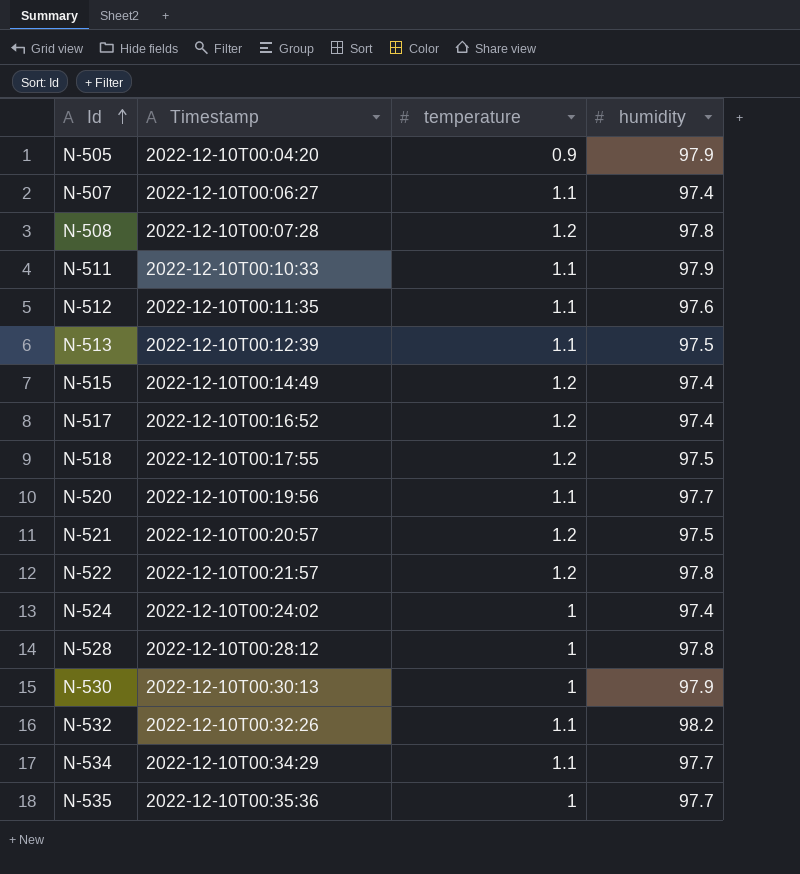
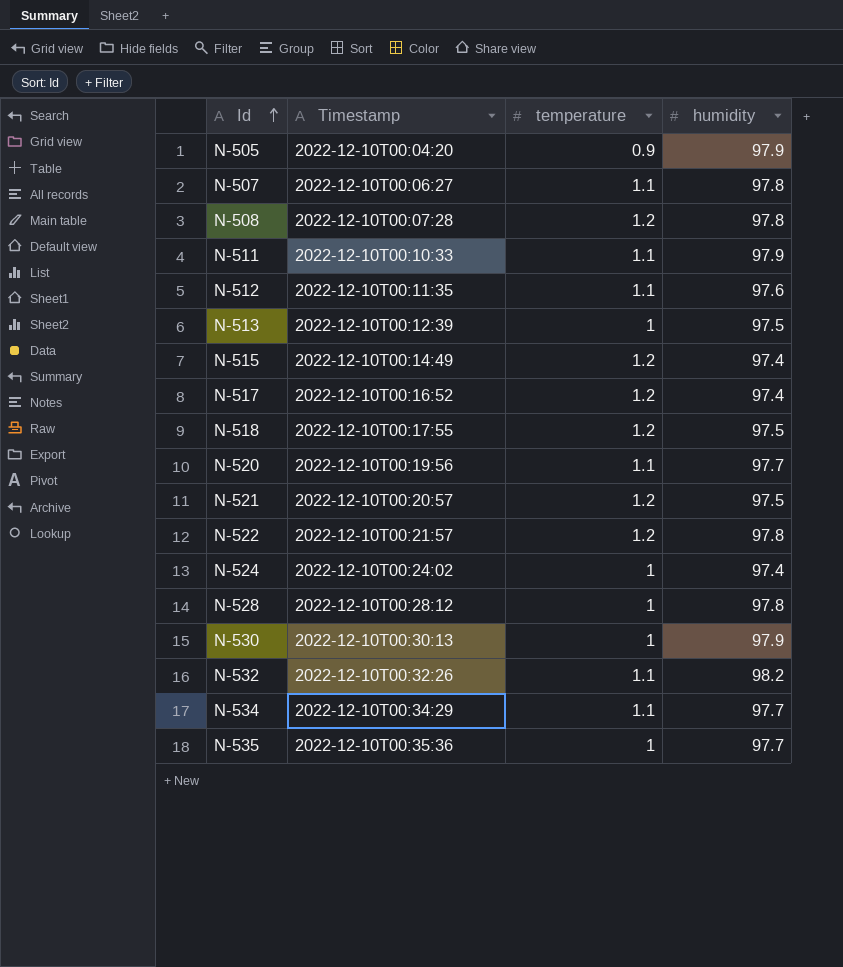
N-507 | humidity: 97.4 -> 97.8
N-513 | temperature: 1.1 -> 1

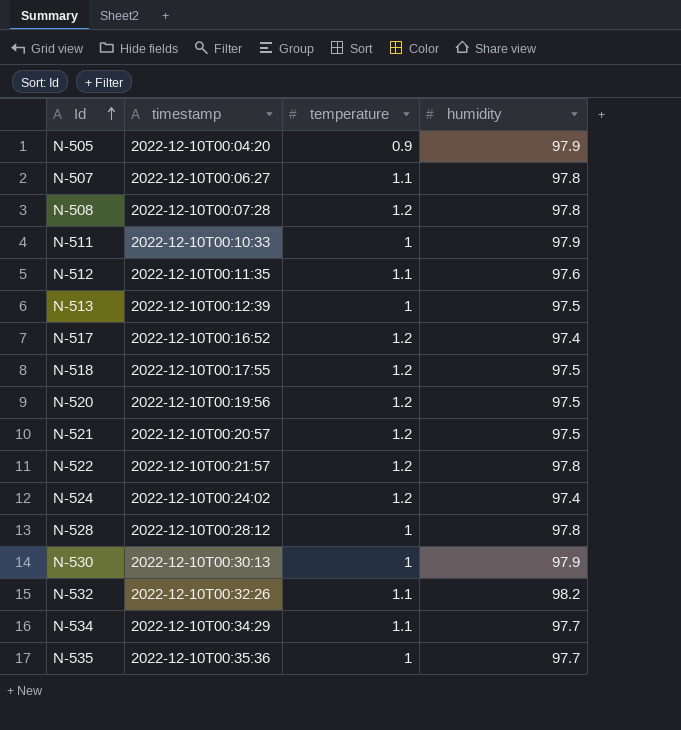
column name: Timestamp -> timestamp
row N-515: 2022-12-10T00:14:49 | 1.2 | 97.4 -> none
N-511 | temperature: 1.1 -> 1
N-520 | temperature: 1.1 -> 1.2
N-520 | humidity: 97.7 -> 97.5
N-524 | temperature: 1 -> 1.2

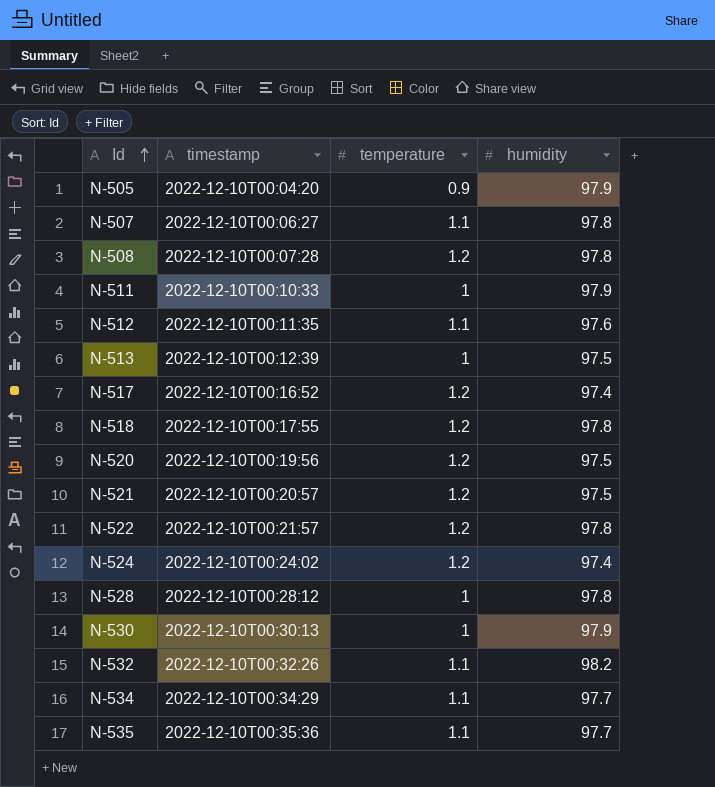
N-518 | humidity: 97.5 -> 97.8
N-535 | temperature: 1 -> 1.1

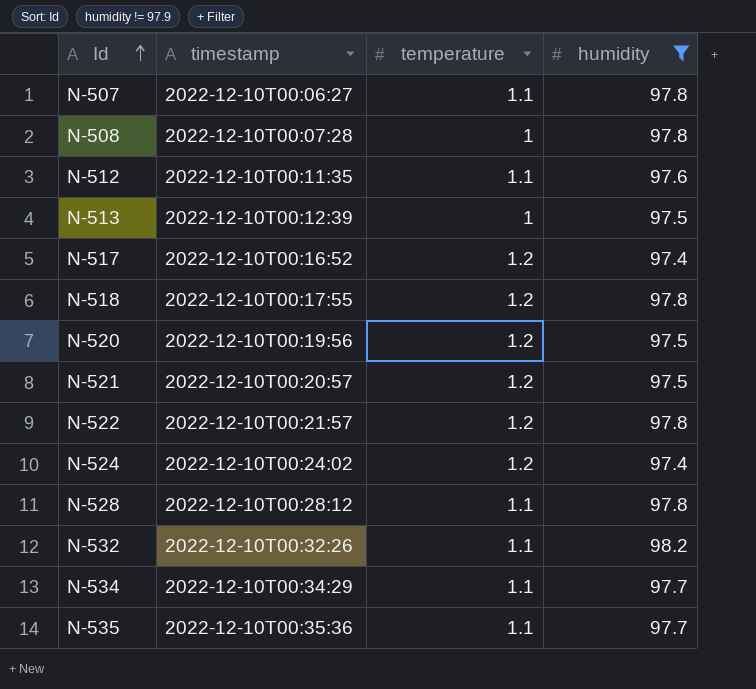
filter: none -> humidity != 97.9
N-508 | temperature: 1.2 -> 1
N-528 | temperature: 1 -> 1.1

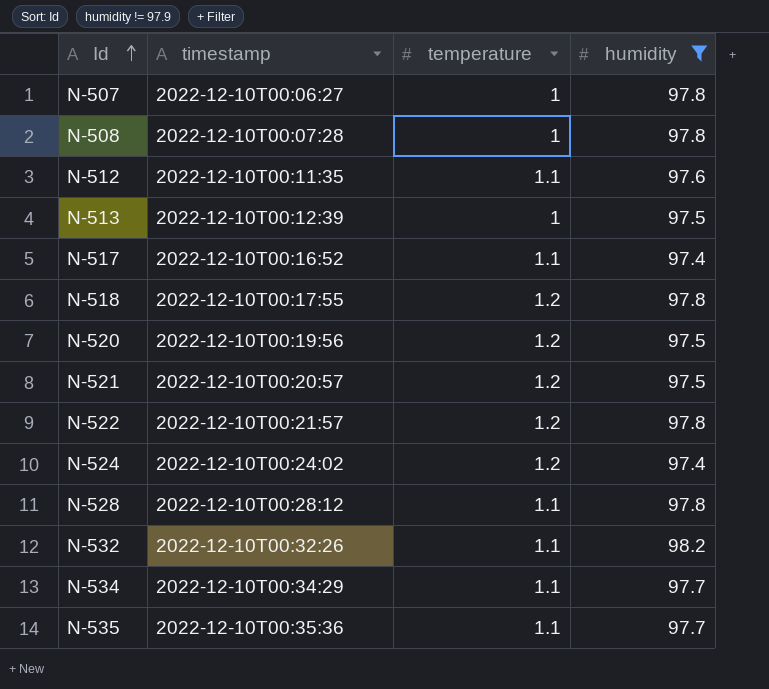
N-507 | temperature: 1.1 -> 1
N-517 | temperature: 1.2 -> 1.1

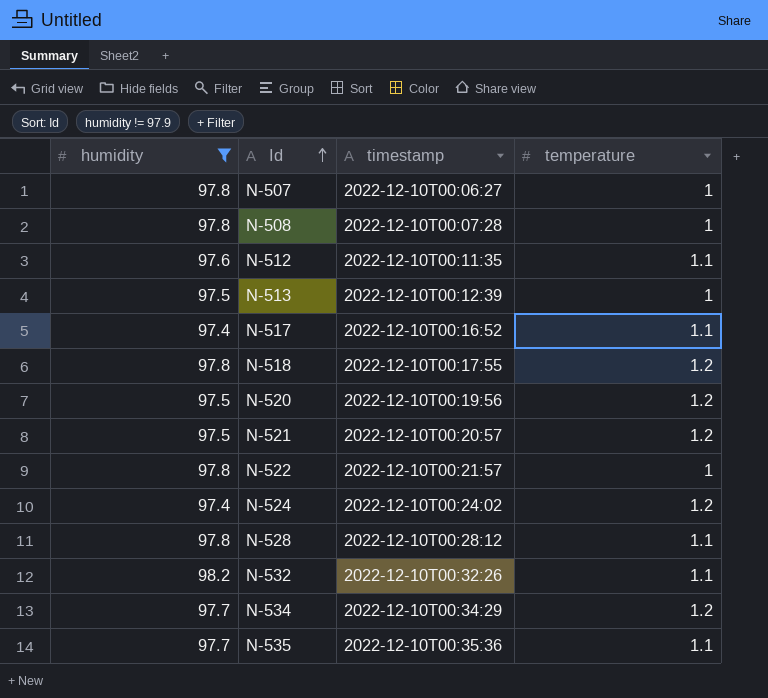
column humidity | position: 4 -> 1
N-522 | temperature: 1.2 -> 1
N-534 | temperature: 1.1 -> 1.2

